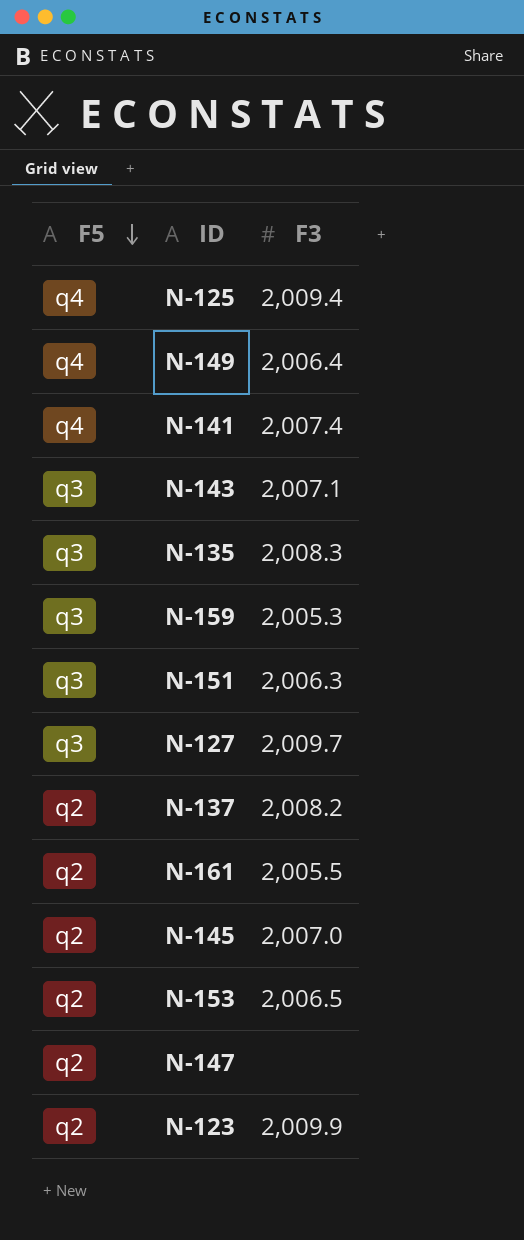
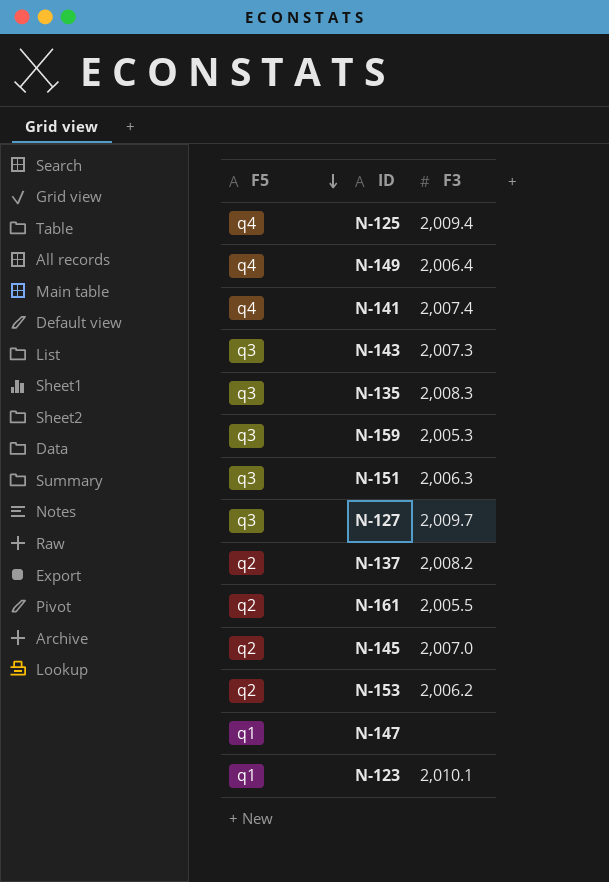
N-143 | F3: 2,007.1 -> 2,007.3
N-153 | F3: 2,006.5 -> 2,006.2
N-147 | F5: q2 -> q1
N-123 | F5: q2 -> q1
N-123 | F3: 2,009.9 -> 2,010.1

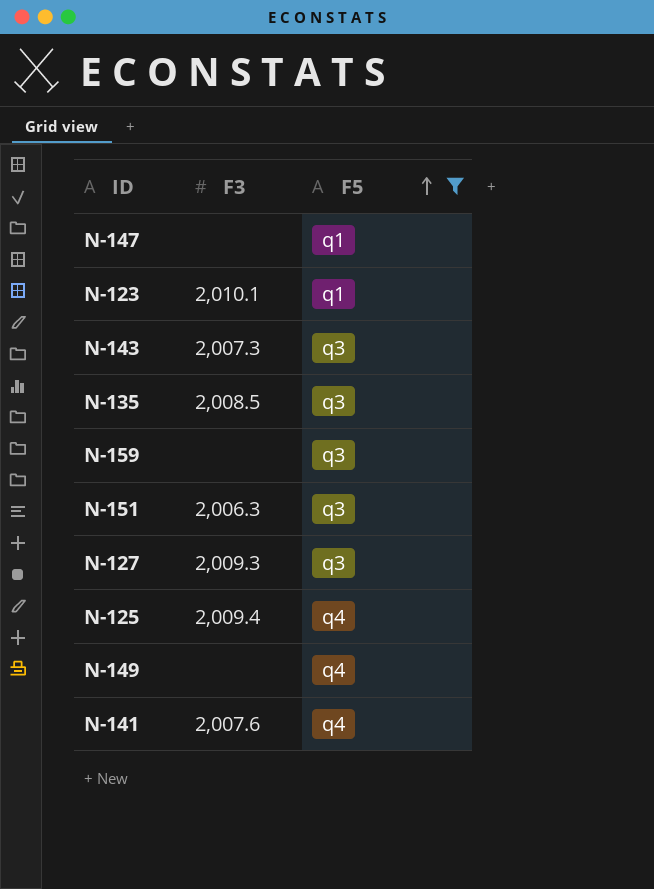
filter: none -> F5 != q2
row order: F5 descending -> F5 ascending
column F5 | position: 1 -> 3
N-135 | F3: 2,008.3 -> 2,008.5
N-159 | F3: 2,005.3 -> none
N-127 | F3: 2,009.7 -> 2,009.3
N-149 | F3: 2,006.4 -> none
N-141 | F3: 2,007.4 -> 2,007.6

